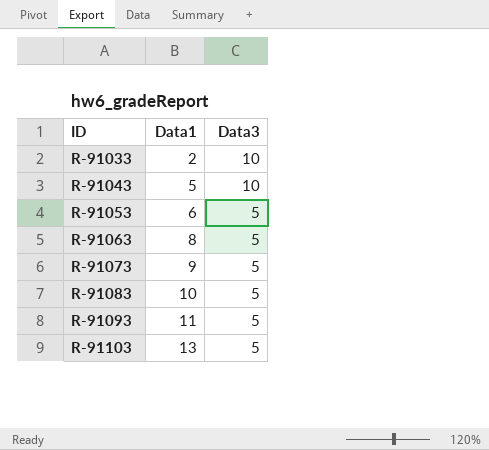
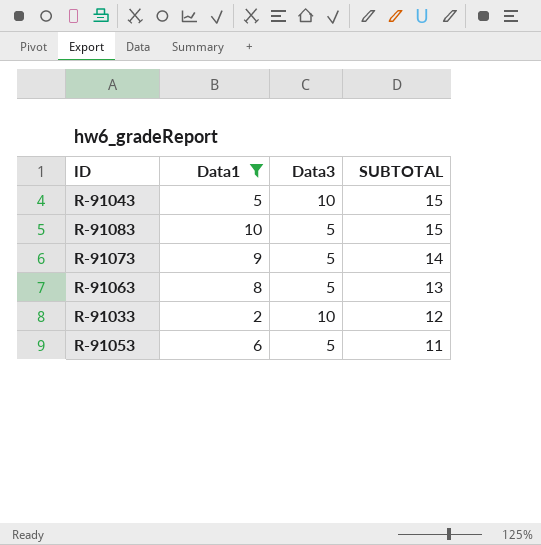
filter: none -> Data1 <= 10
row order: ID ascending -> SUBTOTAL descending
column SUBTOTAL | formula: none -> [Data1] + [Data3]

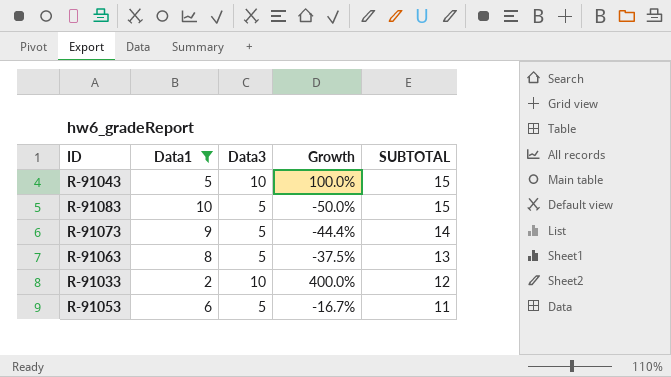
column Growth | formula: none -> ([Data3] - [Data1]) / [Data1]

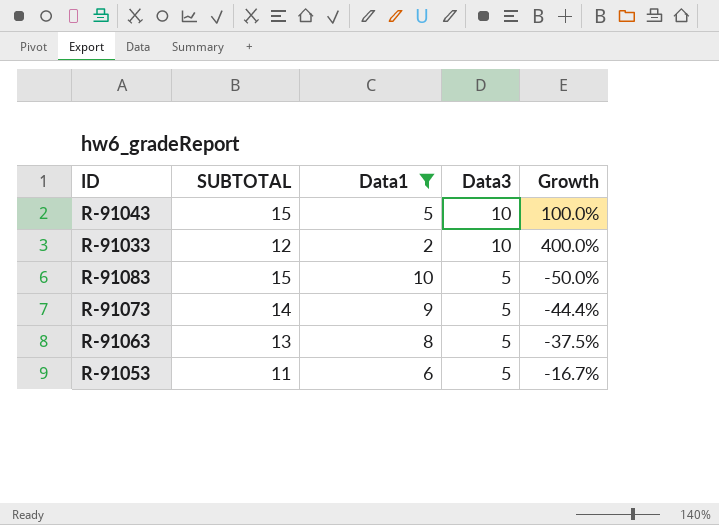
row order: SUBTOTAL descending -> Data3 descending
column SUBTOTAL | position: 5 -> 2

